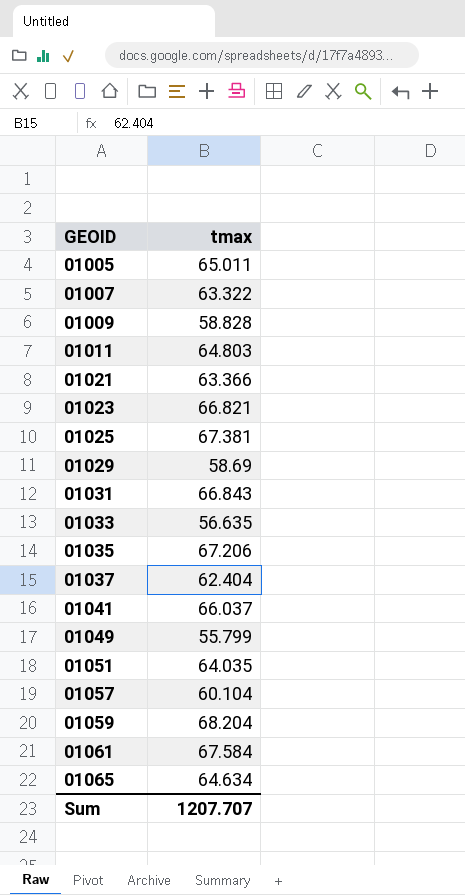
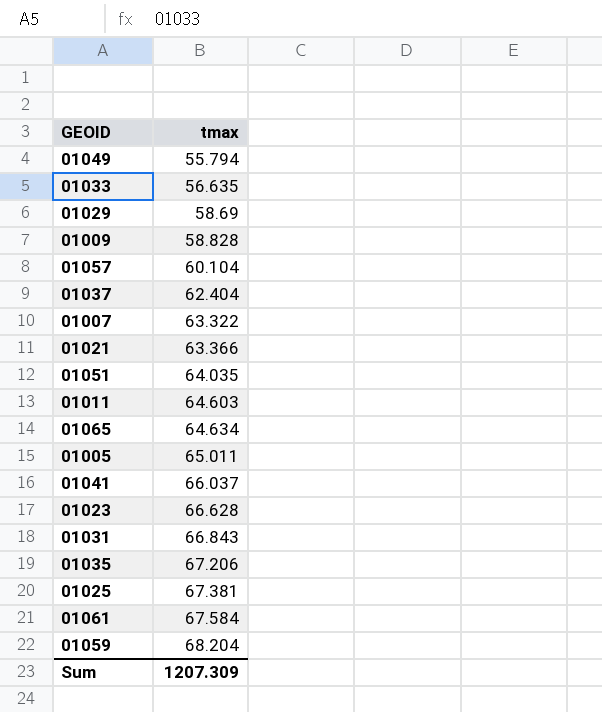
row order: GEOID ascending -> tmax ascending
01049 | tmax: 55.799 -> 55.794
01011 | tmax: 64.803 -> 64.603
01023 | tmax: 66.821 -> 66.628
Sum | tmax: 1207.707 -> 1207.309

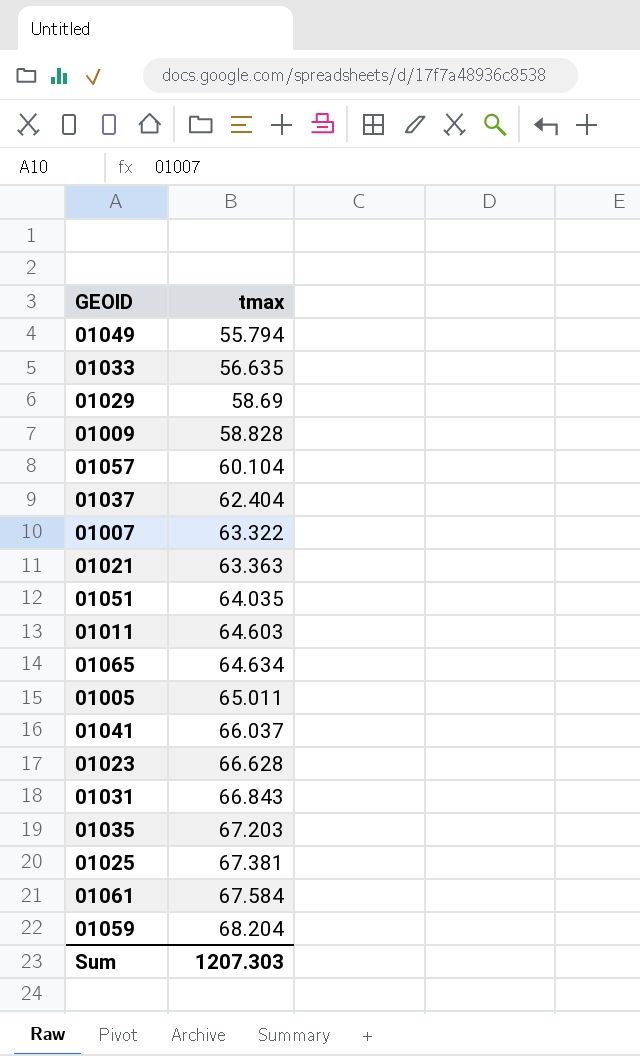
01021 | tmax: 63.366 -> 63.363
01035 | tmax: 67.206 -> 67.203
Sum | tmax: 1207.309 -> 1207.303

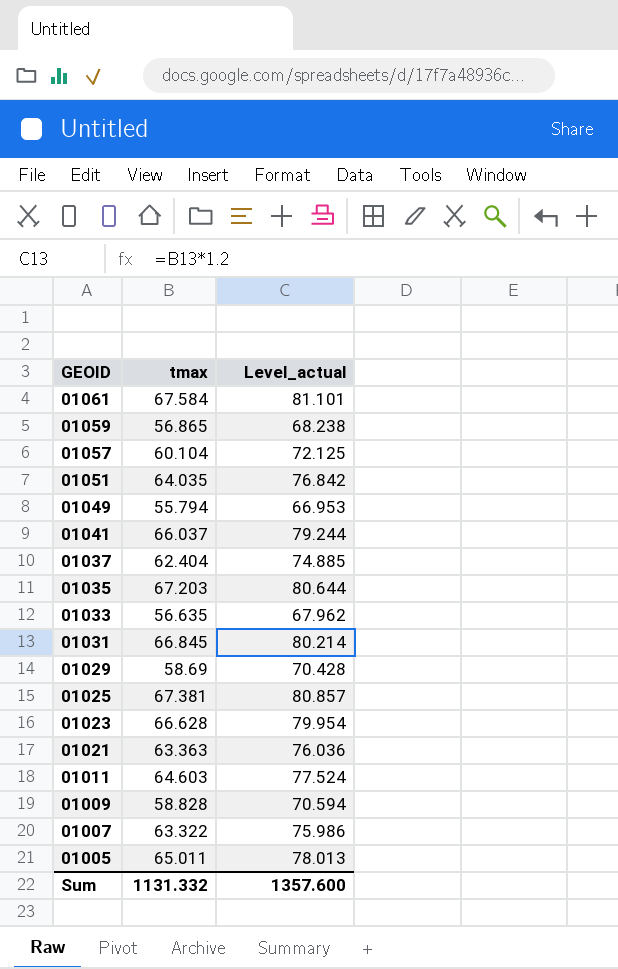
row order: tmax ascending -> GEOID descending
column Level_actual | formula: none -> [tmax] * 1.2
row 01065: 64.634 -> none
01059 | tmax: 68.204 -> 56.865
01031 | tmax: 66.843 -> 66.845
Sum | tmax: 1207.303 -> 1131.332

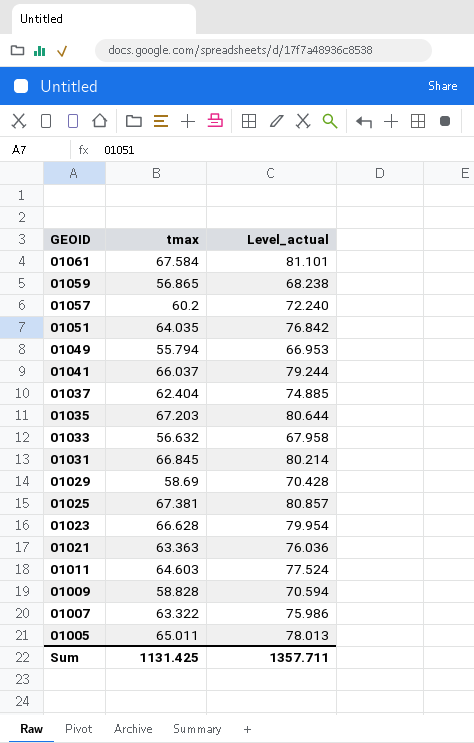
01057 | tmax: 60.104 -> 60.2
01057 | Level_actual: 72.125 -> 72.240
01033 | tmax: 56.635 -> 56.632
01033 | Level_actual: 67.962 -> 67.958
Sum | tmax: 1131.332 -> 1131.425
Sum | Level_actual: 1357.600 -> 1357.711

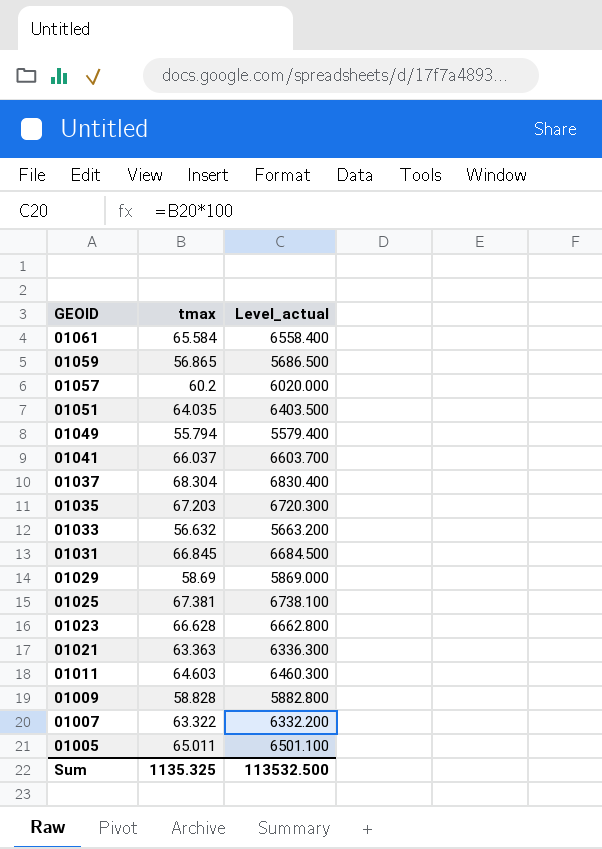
column Level_actual | formula: [tmax] * 1.2 -> [tmax] * 100
01061 | tmax: 67.584 -> 65.584
01037 | tmax: 62.404 -> 68.304
Sum | tmax: 1131.425 -> 1135.325
Sum | Level_actual: 1357.711 -> 113532.500

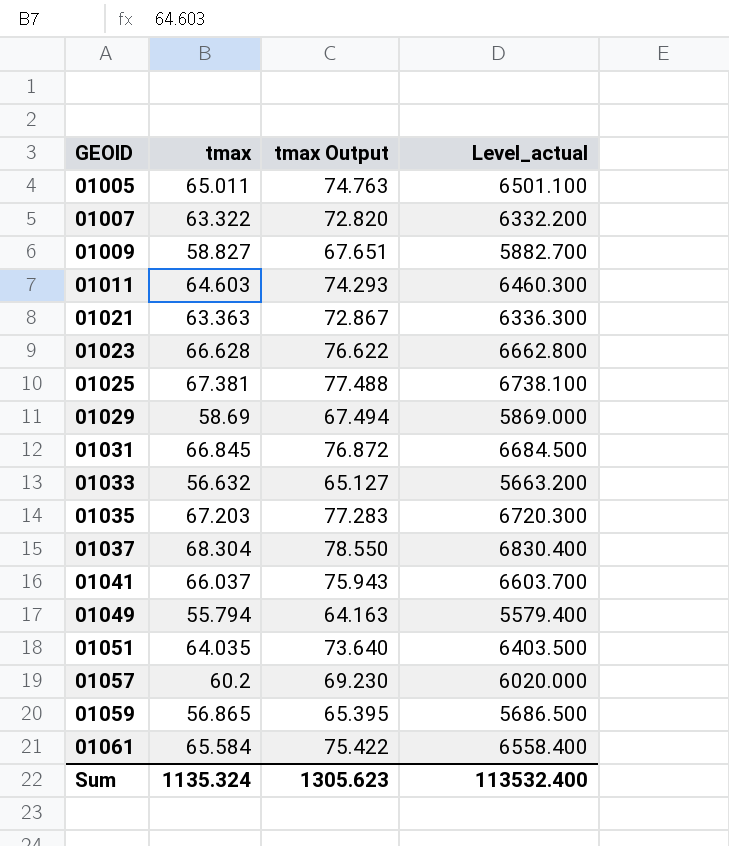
row order: GEOID descending -> GEOID ascending
column tmax Output | formula: none -> [tmax] * 1.15
01009 | tmax: 58.828 -> 58.827
01009 | Level_actual: 5882.800 -> 5882.700
Sum | tmax: 1135.325 -> 1135.324
Sum | Level_actual: 113532.500 -> 113532.400

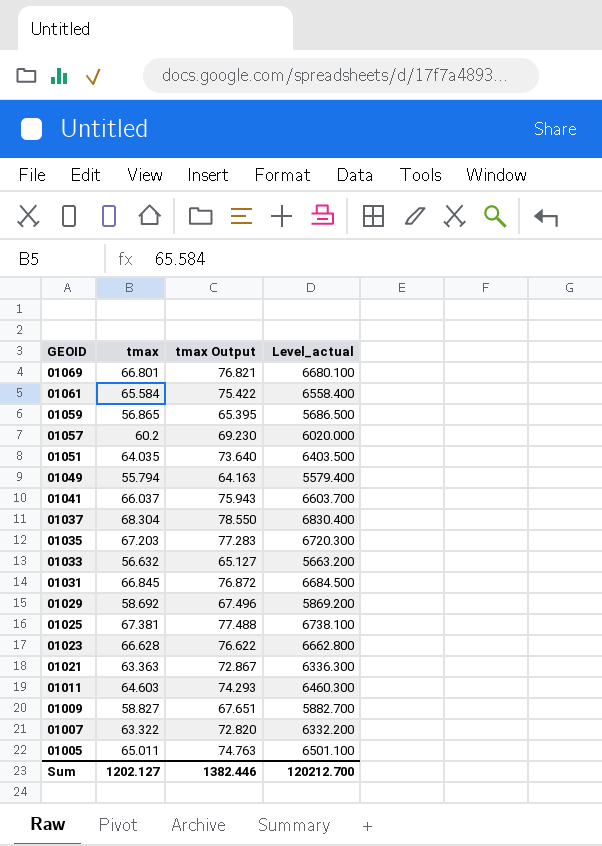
row order: GEOID ascending -> GEOID descending
row 01069: none -> 66.801 | 76.821 | 6680.100
01029 | tmax: 58.69 -> 58.692
01029 | tmax Output: 67.494 -> 67.496
01029 | Level_actual: 5869.000 -> 5869.200
Sum | tmax: 1135.324 -> 1202.127
Sum | tmax Output: 1305.623 -> 1382.446
Sum | Level_actual: 113532.400 -> 120212.700

